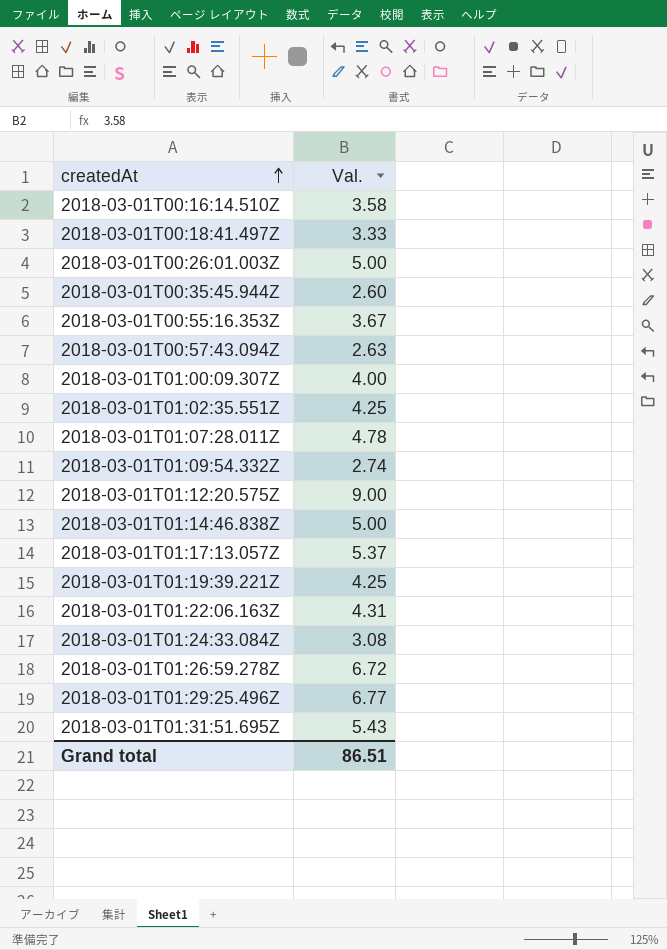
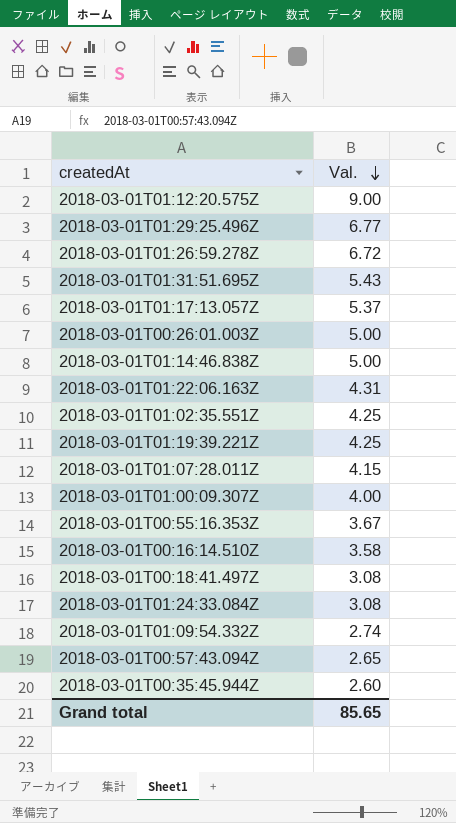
row order: createdAt ascending -> Val. descending
2018-03-01T01:07:28.011Z | Val.: 4.78 -> 4.15
2018-03-01T00:18:41.497Z | Val.: 3.33 -> 3.08
2018-03-01T00:57:43.094Z | Val.: 2.63 -> 2.65
Grand total | Val.: 86.51 -> 85.65

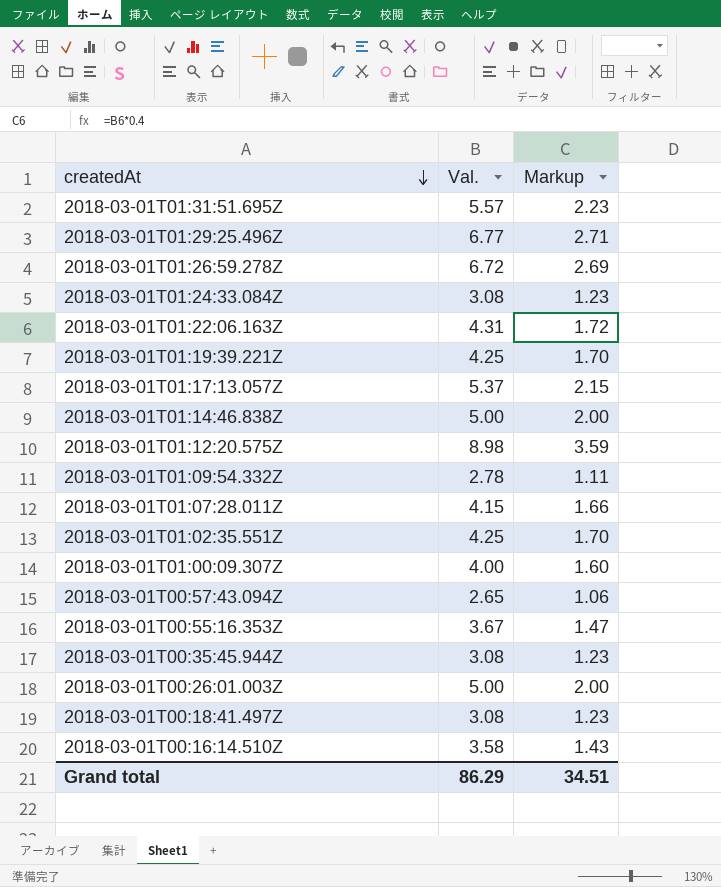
row order: Val. descending -> createdAt descending
column Markup | formula: none -> [Val.] * 0.4
2018-03-01T01:31:51.695Z | Val.: 5.43 -> 5.57
2018-03-01T01:12:20.575Z | Val.: 9.00 -> 8.98
2018-03-01T01:09:54.332Z | Val.: 2.74 -> 2.78
2018-03-01T00:35:45.944Z | Val.: 2.60 -> 3.08
Grand total | Val.: 85.65 -> 86.29

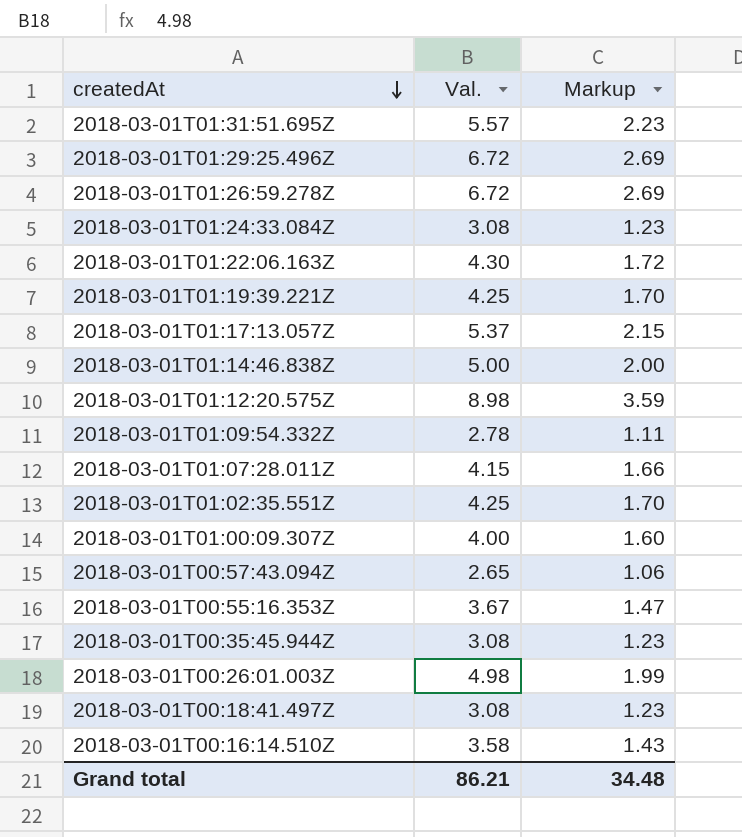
2018-03-01T01:29:25.496Z | Val.: 6.77 -> 6.72
2018-03-01T01:29:25.496Z | Markup: 2.71 -> 2.69
2018-03-01T01:22:06.163Z | Val.: 4.31 -> 4.30
2018-03-01T00:26:01.003Z | Val.: 5.00 -> 4.98
2018-03-01T00:26:01.003Z | Markup: 2.00 -> 1.99
Grand total | Val.: 86.29 -> 86.21
Grand total | Markup: 34.51 -> 34.48

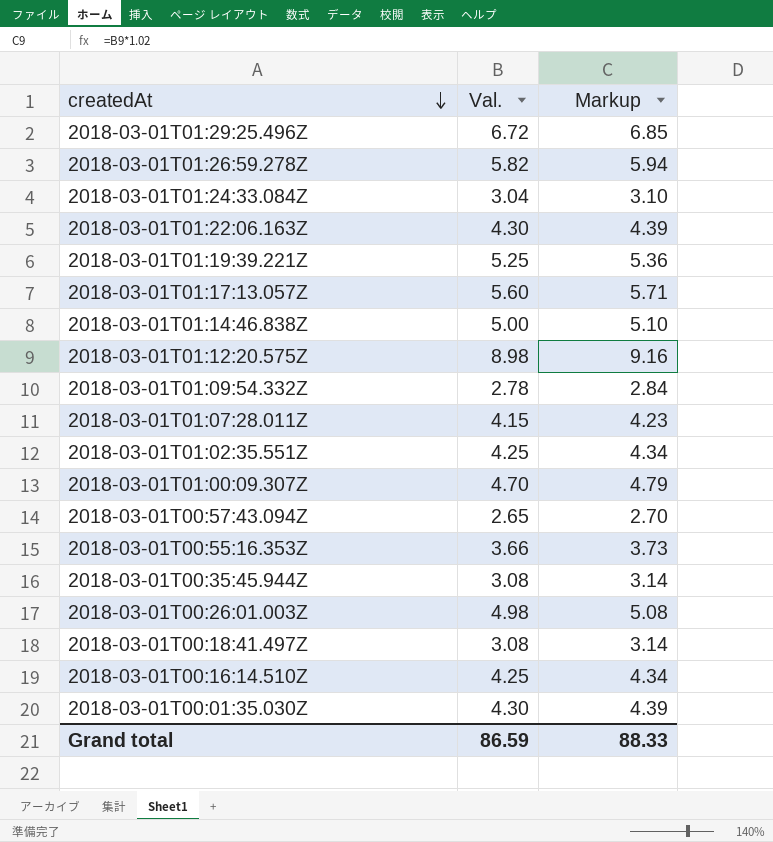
column Markup | formula: [Val.] * 0.4 -> [Val.] * 1.02
row 2018-03-01T01:31:51.695Z: 5.57 | 2.23 -> none
2018-03-01T01:26:59.278Z | Val.: 6.72 -> 5.82
2018-03-01T01:24:33.084Z | Val.: 3.08 -> 3.04
2018-03-01T01:19:39.221Z | Val.: 4.25 -> 5.25
2018-03-01T01:17:13.057Z | Val.: 5.37 -> 5.60
2018-03-01T01:00:09.307Z | Val.: 4.00 -> 4.70
2018-03-01T00:55:16.353Z | Val.: 3.67 -> 3.66
2018-03-01T00:16:14.510Z | Val.: 3.58 -> 4.25
row 2018-03-01T00:01:35.030Z: none -> 4.30 | 4.39
Grand total | Val.: 86.21 -> 86.59
Grand total | Markup: 34.48 -> 88.33

